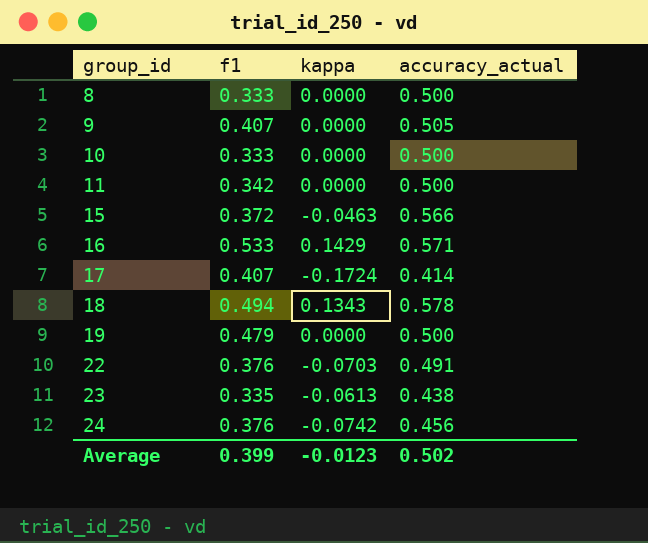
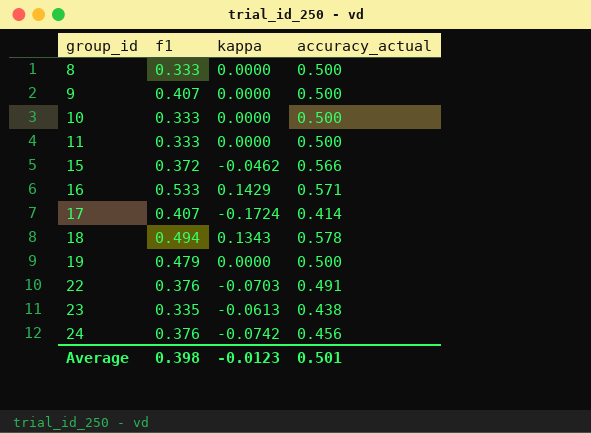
9 | accuracy_actual: 0.505 -> 0.500
11 | f1: 0.342 -> 0.333
15 | kappa: -0.0463 -> -0.0462
Average | f1: 0.399 -> 0.398
Average | accuracy_actual: 0.502 -> 0.501

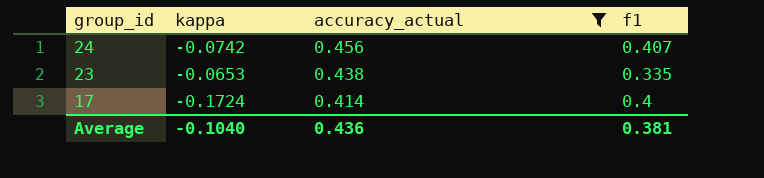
filter: none -> accuracy_actual <= 0.456
row order: group_id ascending -> group_id descending
column f1 | position: 2 -> 4
24 | f1: 0.376 -> 0.407
23 | kappa: -0.0613 -> -0.0653
17 | f1: 0.407 -> 0.4
Average | kappa: -0.0123 -> -0.1040
Average | accuracy_actual: 0.501 -> 0.436
Average | f1: 0.398 -> 0.381

